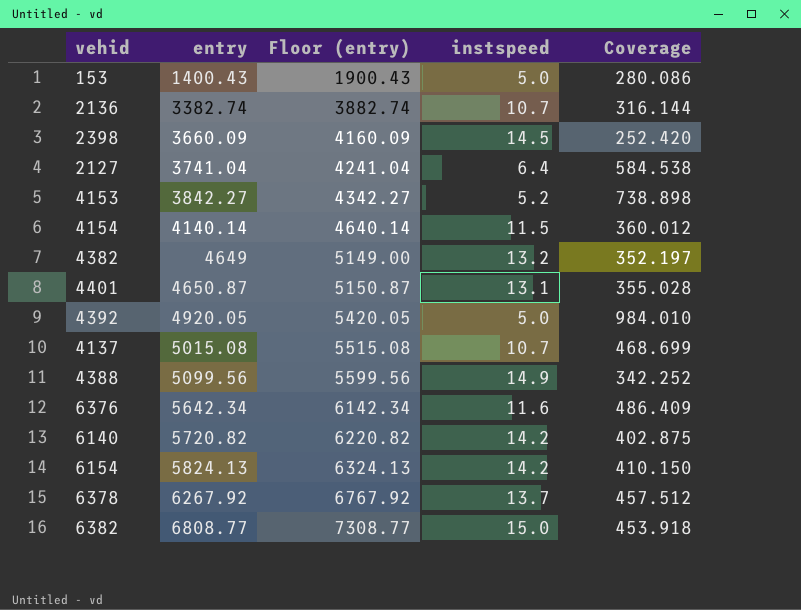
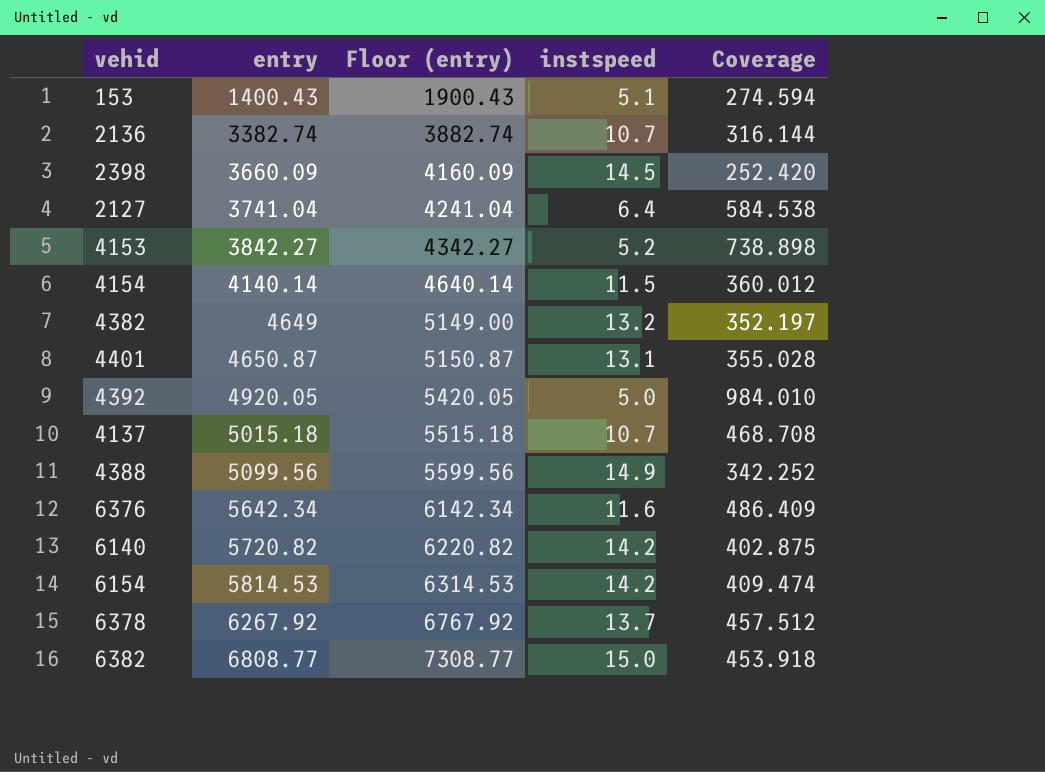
153 | instspeed: 5.0 -> 5.1
153 | Coverage: 280.086 -> 274.594
4137 | entry: 5015.08 -> 5015.18
4137 | Floor (entry): 5515.08 -> 5515.18
4137 | Coverage: 468.699 -> 468.708
6154 | entry: 5824.13 -> 5814.53
6154 | Floor (entry): 6324.13 -> 6314.53
6154 | Coverage: 410.150 -> 409.474

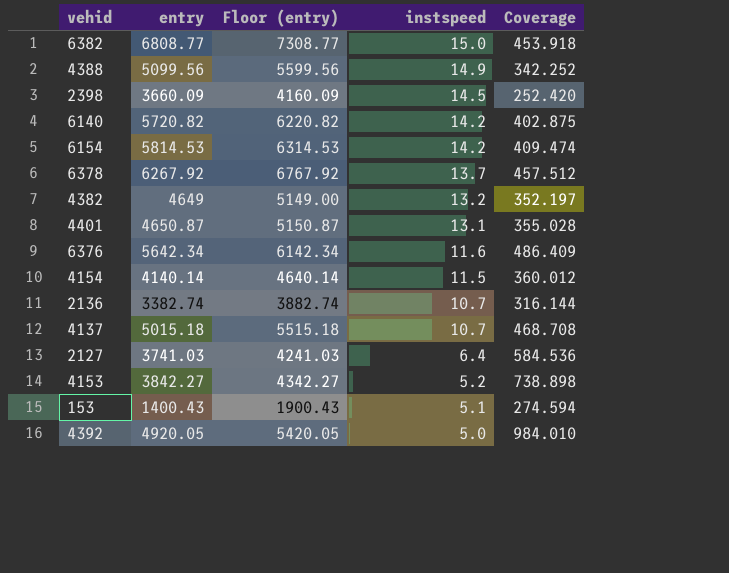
row order: entry ascending -> instspeed descending
2127 | entry: 3741.04 -> 3741.03
2127 | Floor (entry): 4241.04 -> 4241.03
2127 | Coverage: 584.538 -> 584.536

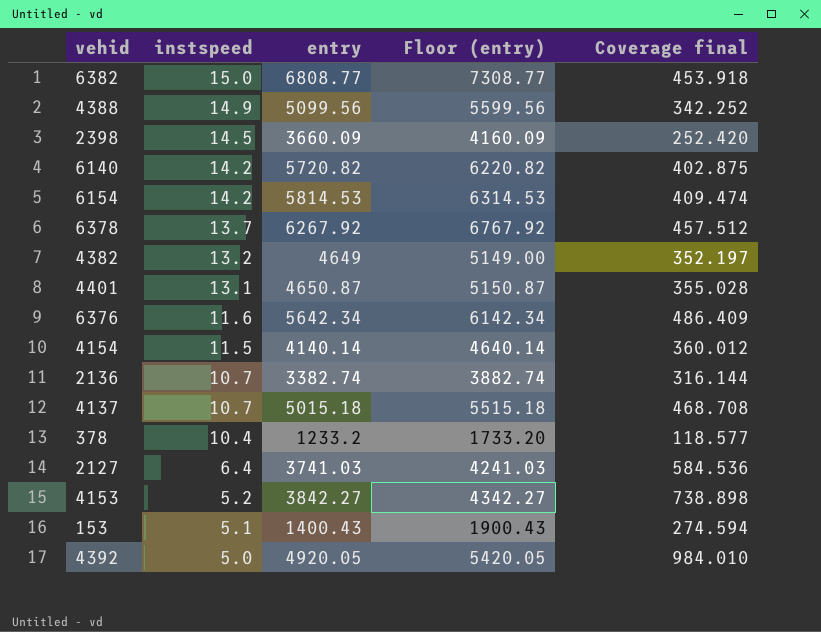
column instspeed | position: 4 -> 2
column name: Coverage -> Coverage final
row 378: none -> 10.4 | 1233.2 | 1733.20 | 118.577

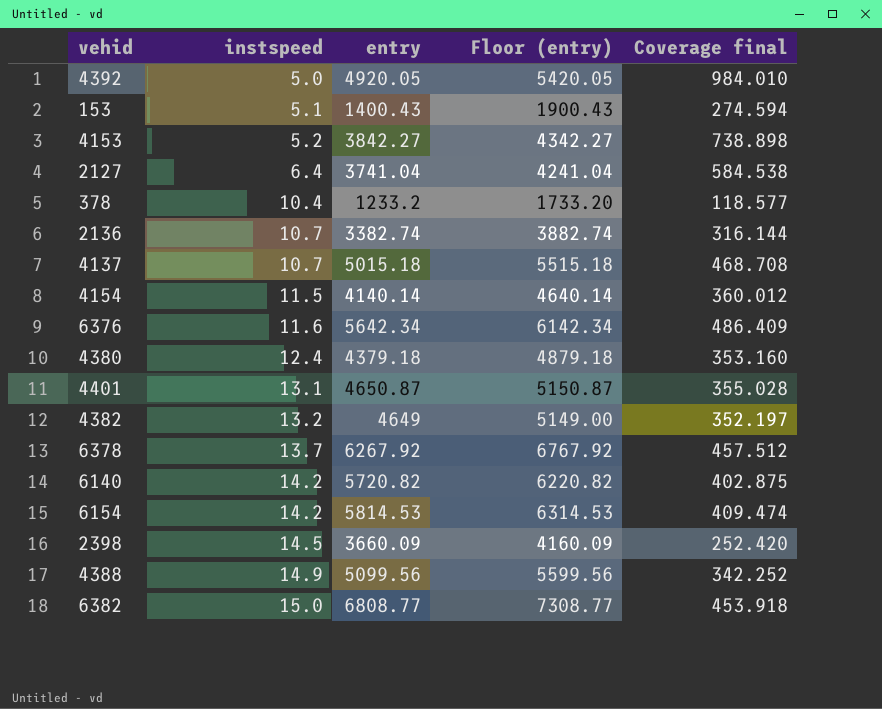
row order: instspeed descending -> instspeed ascending
2127 | entry: 3741.03 -> 3741.04
2127 | Floor (entry): 4241.03 -> 4241.04
2127 | Coverage final: 584.536 -> 584.538
row 4380: none -> 12.4 | 4379.18 | 4879.18 | 353.160

